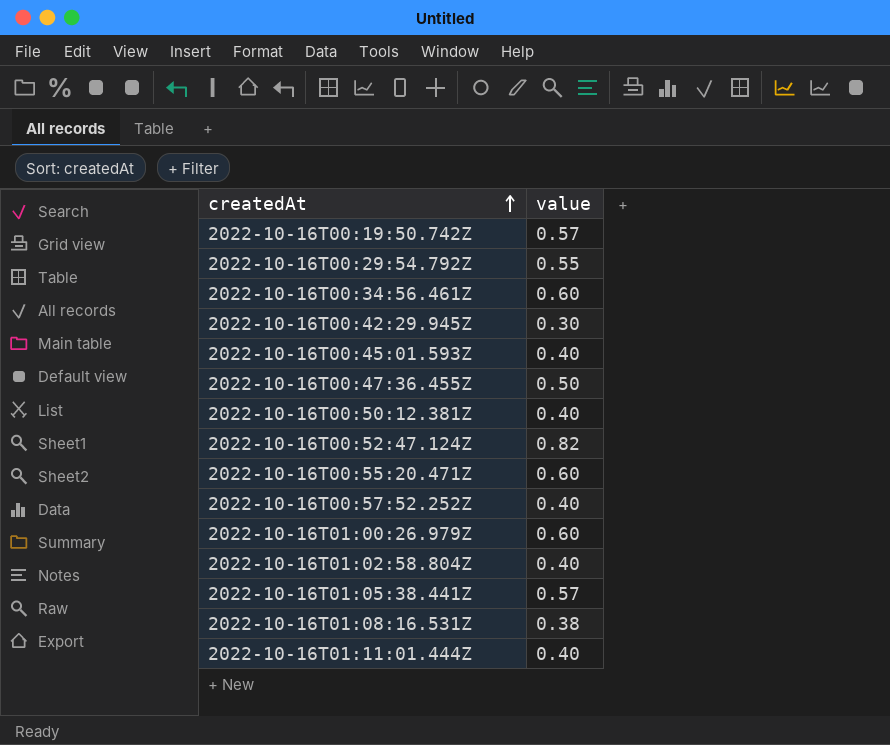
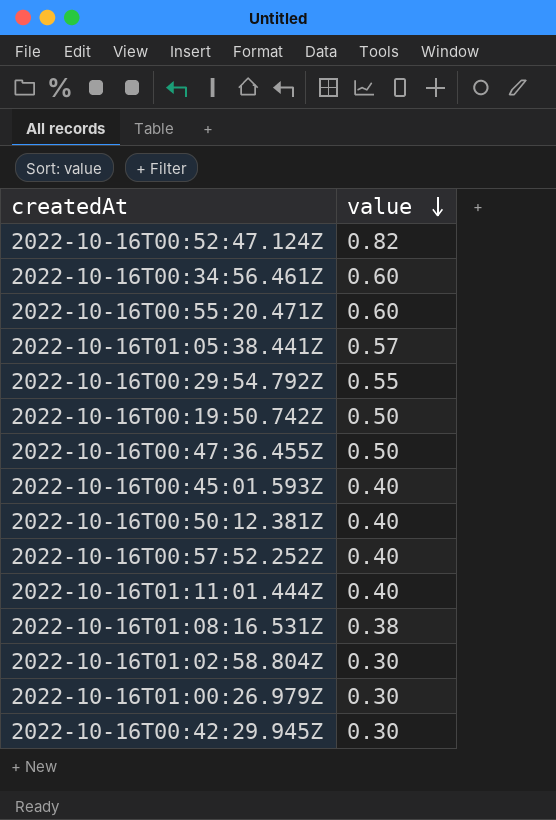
row order: createdAt ascending -> value descending
2022-10-16T00:19:50.742Z | value: 0.57 -> 0.50
2022-10-16T01:02:58.804Z | value: 0.40 -> 0.30
2022-10-16T01:00:26.979Z | value: 0.60 -> 0.30

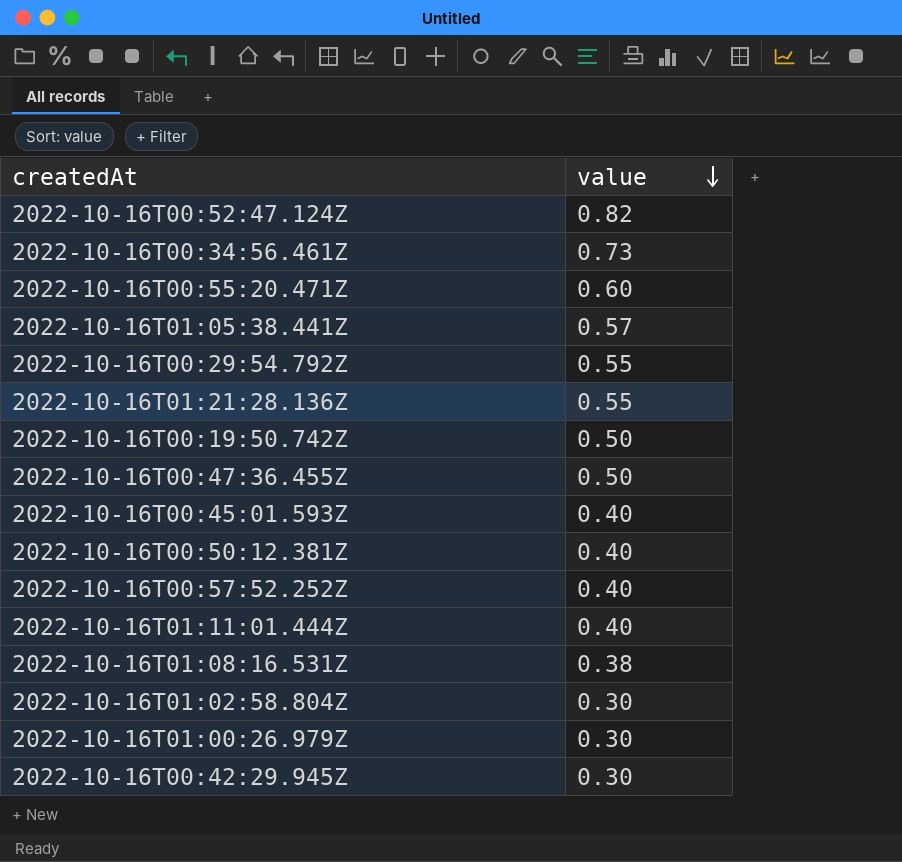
2022-10-16T00:34:56.461Z | value: 0.60 -> 0.73
row 2022-10-16T01:21:28.136Z: none -> 0.55

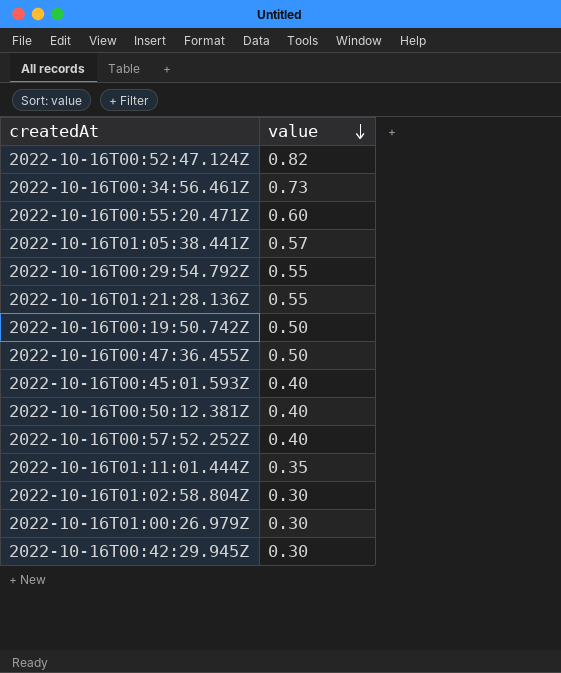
row 2022-10-16T01:08:16.531Z: 0.38 -> none
2022-10-16T01:11:01.444Z | value: 0.40 -> 0.35

